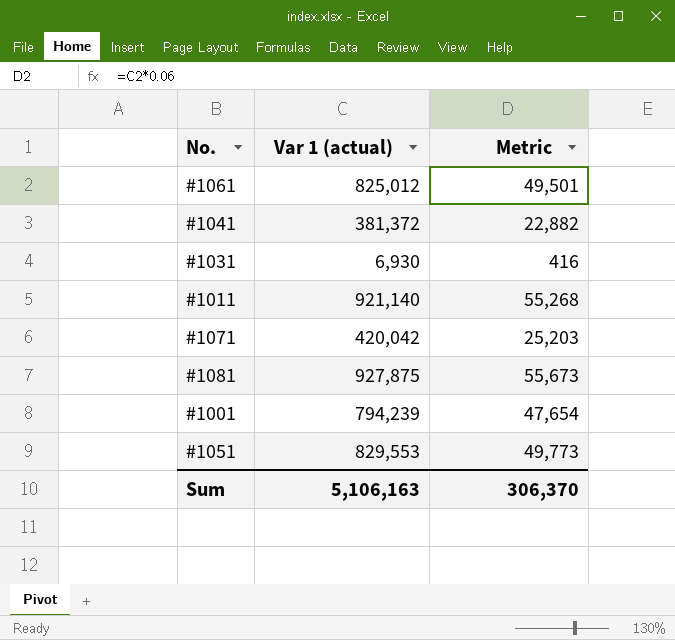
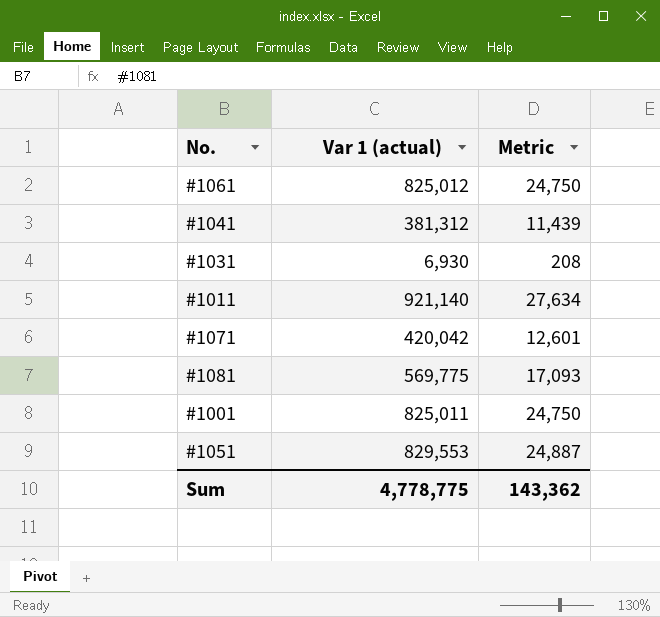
column Metric | formula: [Var 1 (actual)] * 0.06 -> [Var 1 (actual)] * 0.03
#1041 | Var 1 (actual): 381,372 -> 381,312
#1081 | Var 1 (actual): 927,875 -> 569,775
#1001 | Var 1 (actual): 794,239 -> 825,011
Sum | Var 1 (actual): 5,106,163 -> 4,778,775
Sum | Metric: 306,370 -> 143,362

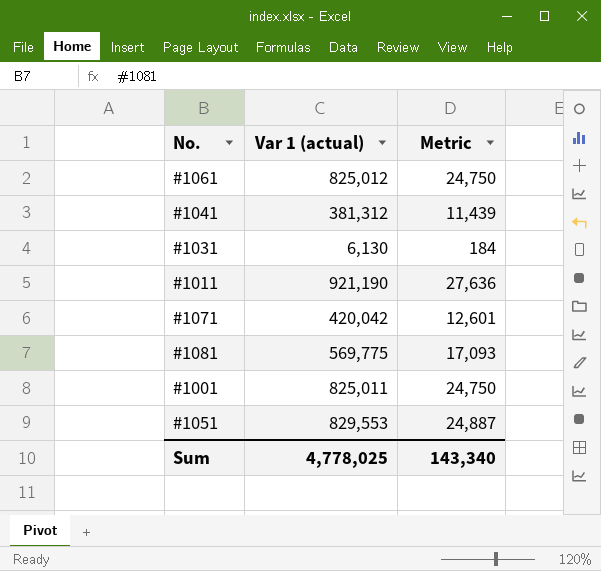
#1031 | Var 1 (actual): 6,930 -> 6,130
#1031 | Metric: 208 -> 184
#1011 | Var 1 (actual): 921,140 -> 921,190
#1011 | Metric: 27,634 -> 27,636
Sum | Var 1 (actual): 4,778,775 -> 4,778,025
Sum | Metric: 143,362 -> 143,340

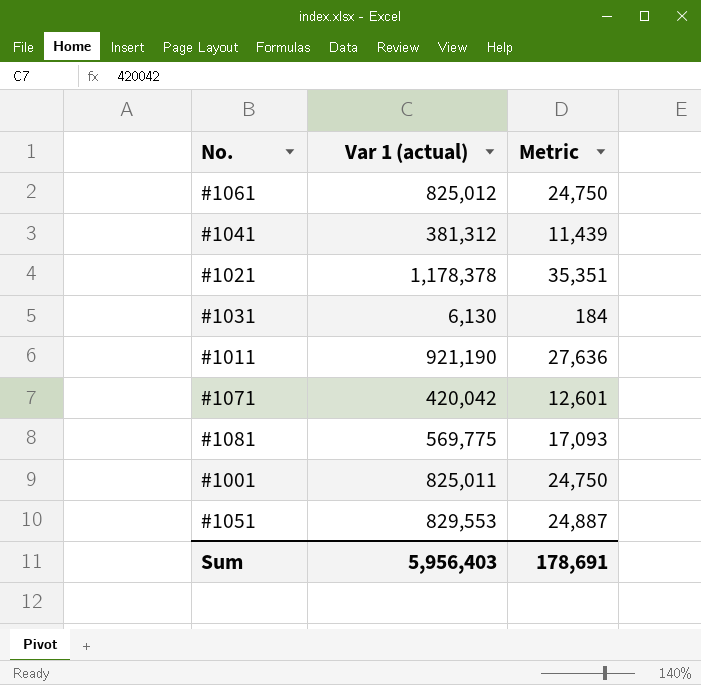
row #1021: none -> 1,178,378 | 35,351
Sum | Var 1 (actual): 4,778,025 -> 5,956,403
Sum | Metric: 143,340 -> 178,691

